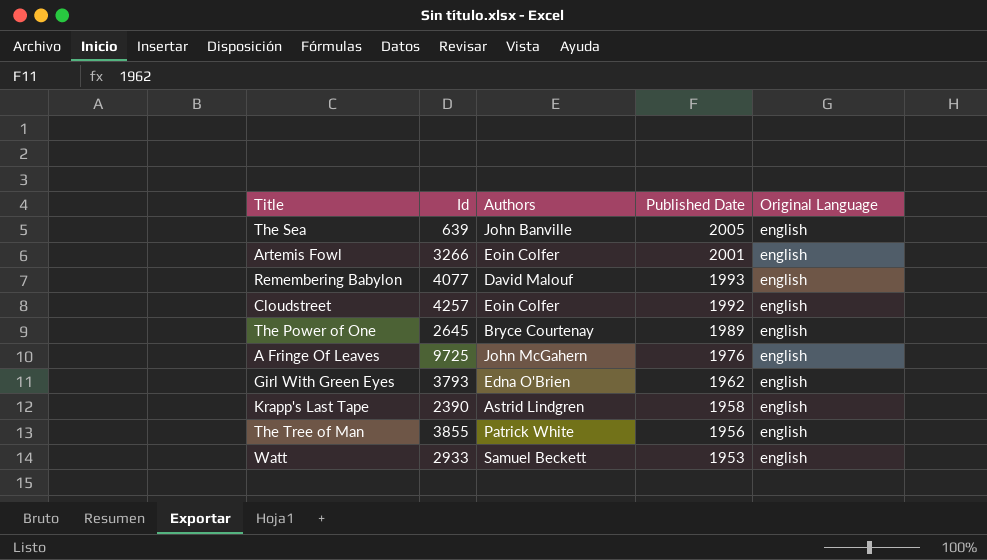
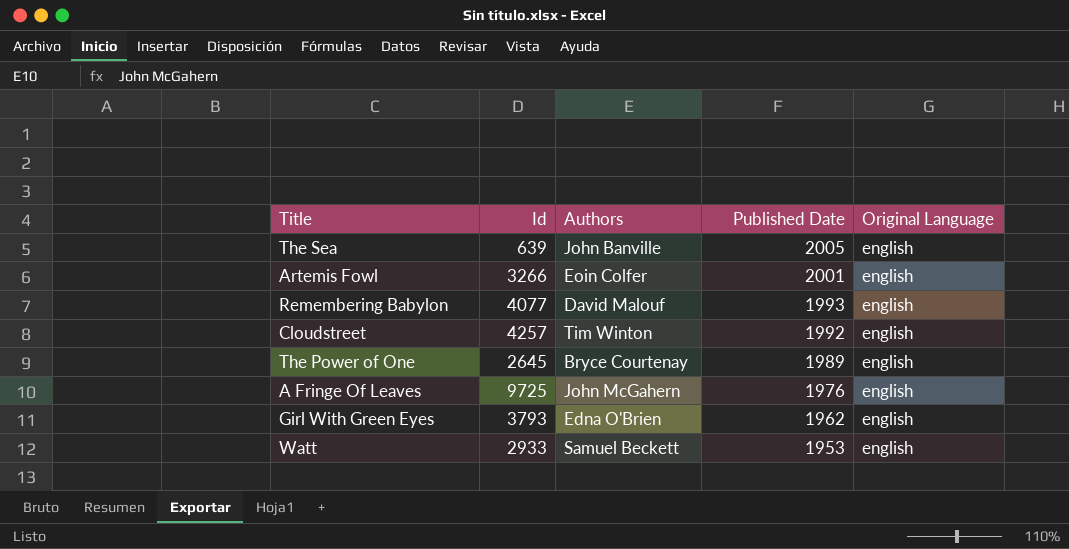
row Krapp's Last Tape: 2390 | Astrid Lindgren | 1958 | english -> none
row The Tree of Man: 3855 | Patrick White | 1956 | english -> none
Cloudstreet | Authors: Eoin Colfer -> Tim Winton

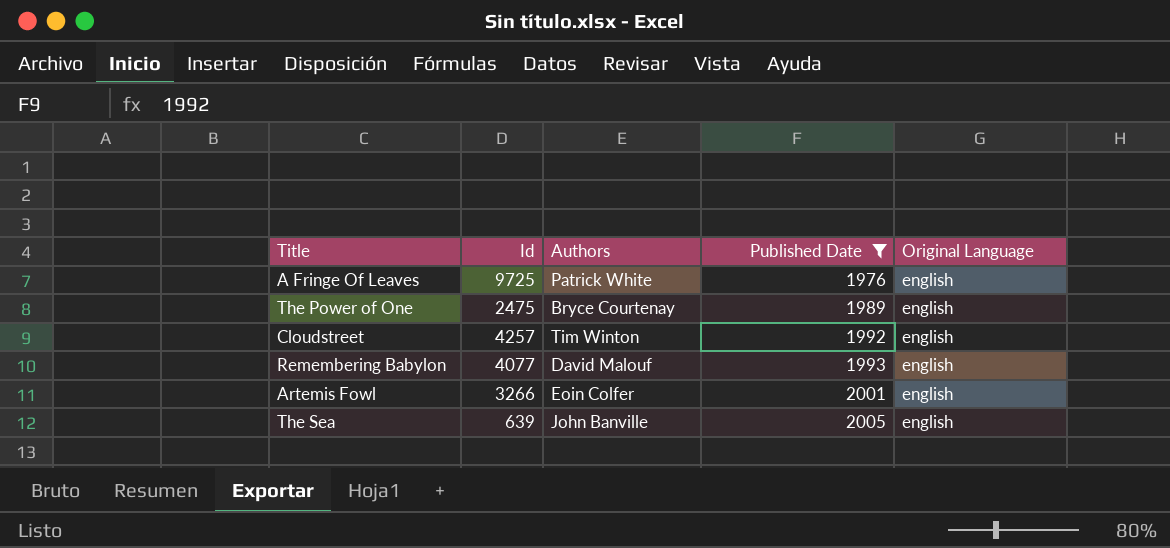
filter: none -> Published Date >= 1976
row order: Published Date descending -> Published Date ascending
A Fringe Of Leaves | Authors: John McGahern -> Patrick White
The Power of One | Id: 2645 -> 2475

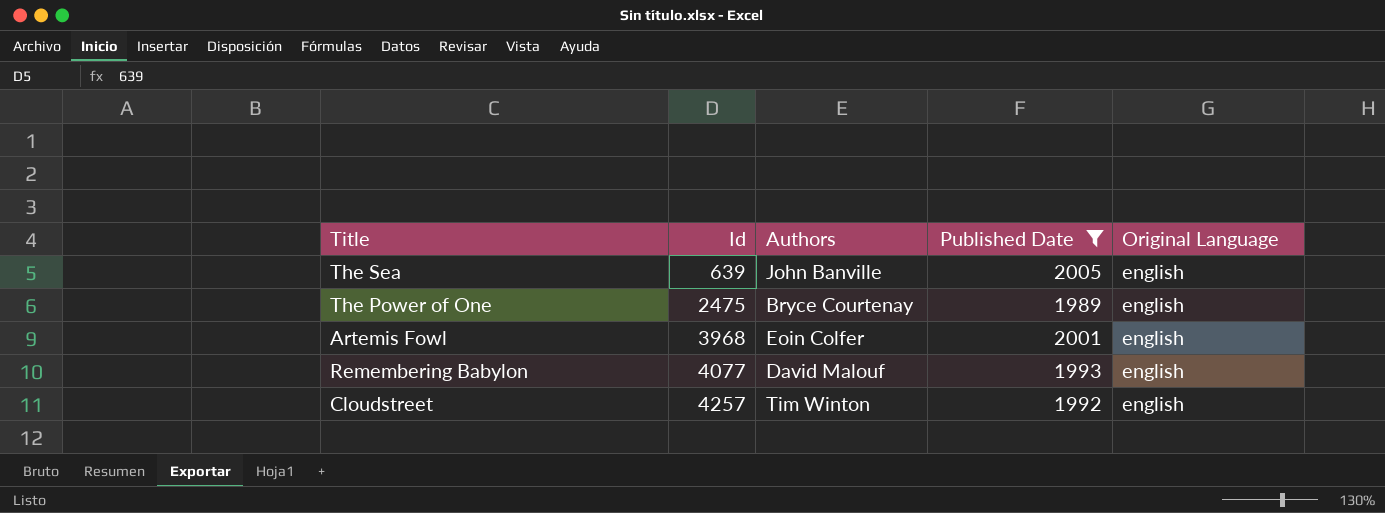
row order: Published Date ascending -> Id ascending
row A Fringe Of Leaves: 9725 | Patrick White | 1976 | english -> none
Artemis Fowl | Id: 3266 -> 3968

